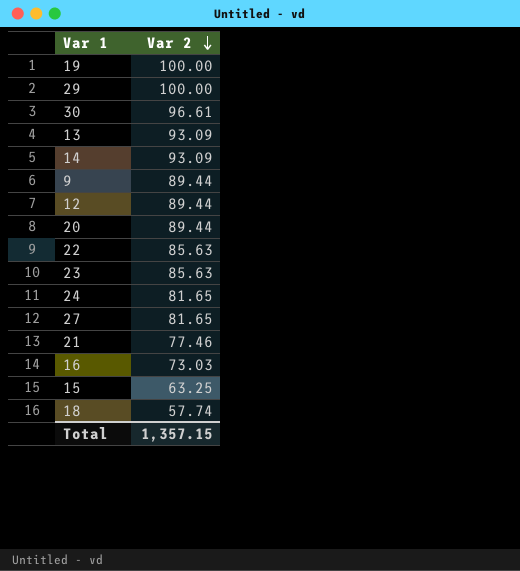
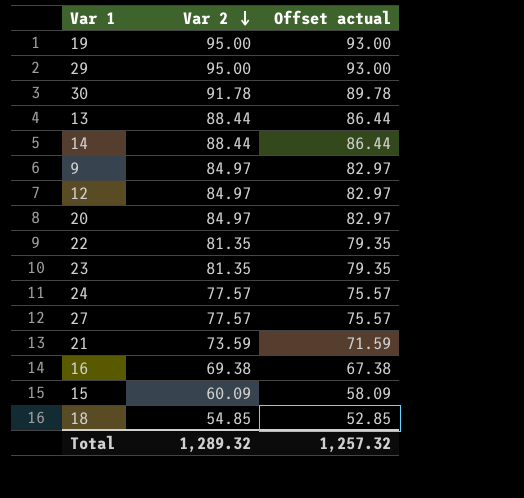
column Offset actual | formula: none -> [Var 2] - 2
19 | Var 2: 100.00 -> 95.00
29 | Var 2: 100.00 -> 95.00
30 | Var 2: 96.61 -> 91.78
13 | Var 2: 93.09 -> 88.44
14 | Var 2: 93.09 -> 88.44
9 | Var 2: 89.44 -> 84.97
12 | Var 2: 89.44 -> 84.97
20 | Var 2: 89.44 -> 84.97
22 | Var 2: 85.63 -> 81.35
23 | Var 2: 85.63 -> 81.35
24 | Var 2: 81.65 -> 77.57
27 | Var 2: 81.65 -> 77.57
21 | Var 2: 77.46 -> 73.59
16 | Var 2: 73.03 -> 69.38
15 | Var 2: 63.25 -> 60.09
18 | Var 2: 57.74 -> 54.85
Total | Var 2: 1,357.15 -> 1,289.32

